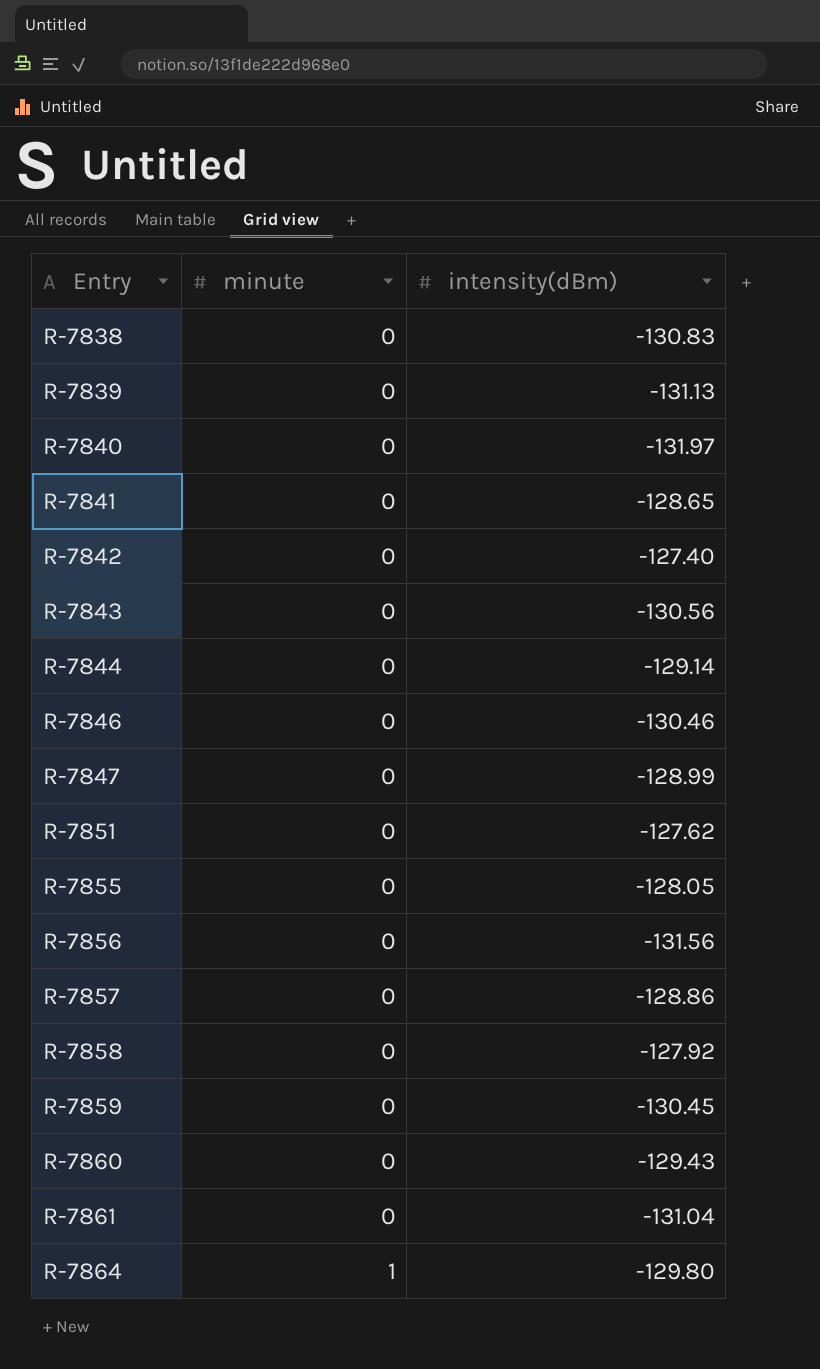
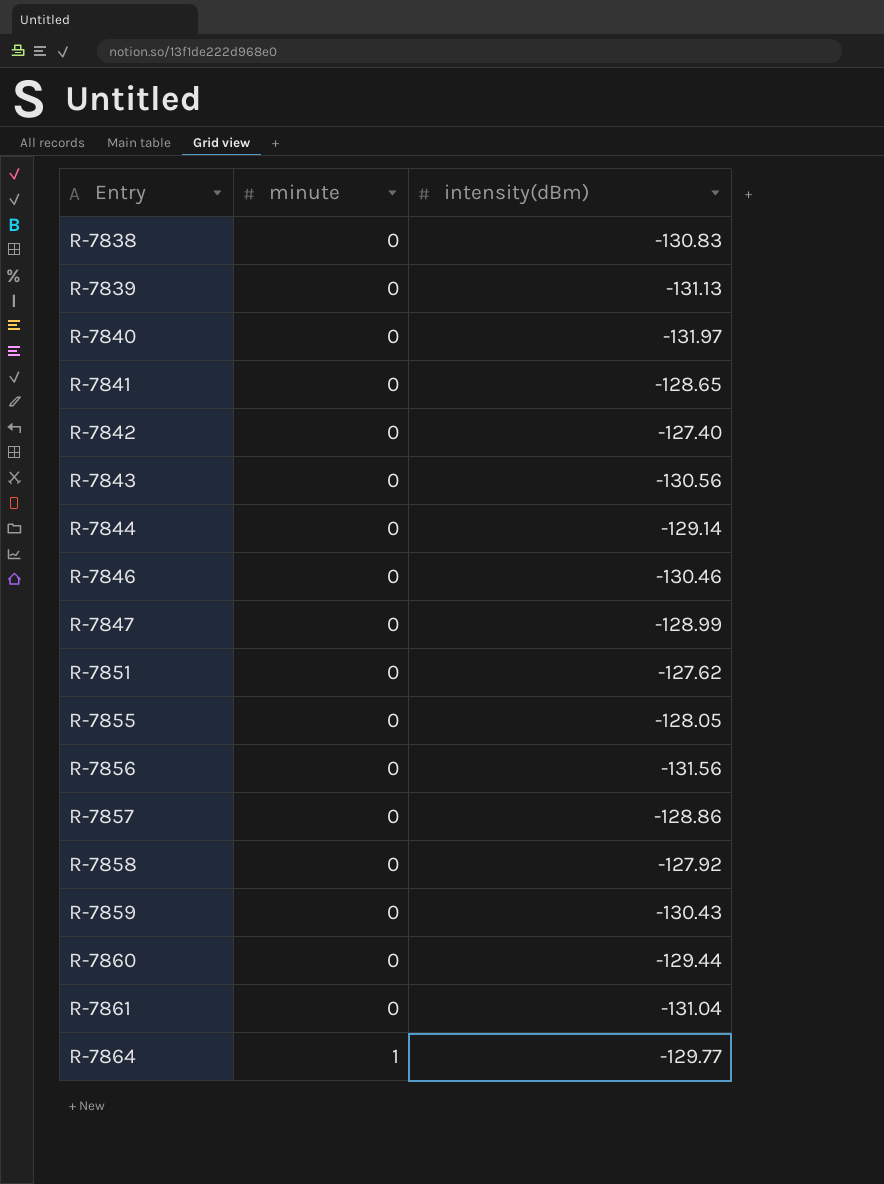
R-7859 | intensity(dBm): -130.45 -> -130.43
R-7860 | intensity(dBm): -129.43 -> -129.44
R-7864 | intensity(dBm): -129.80 -> -129.77

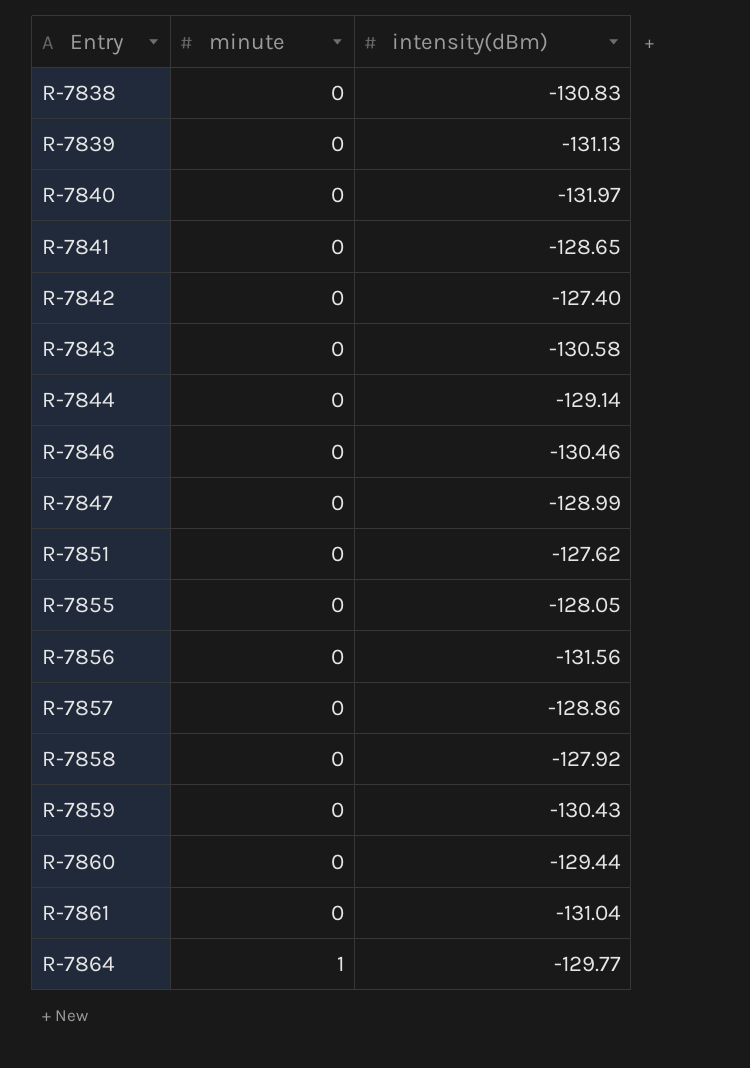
R-7843 | intensity(dBm): -130.56 -> -130.58

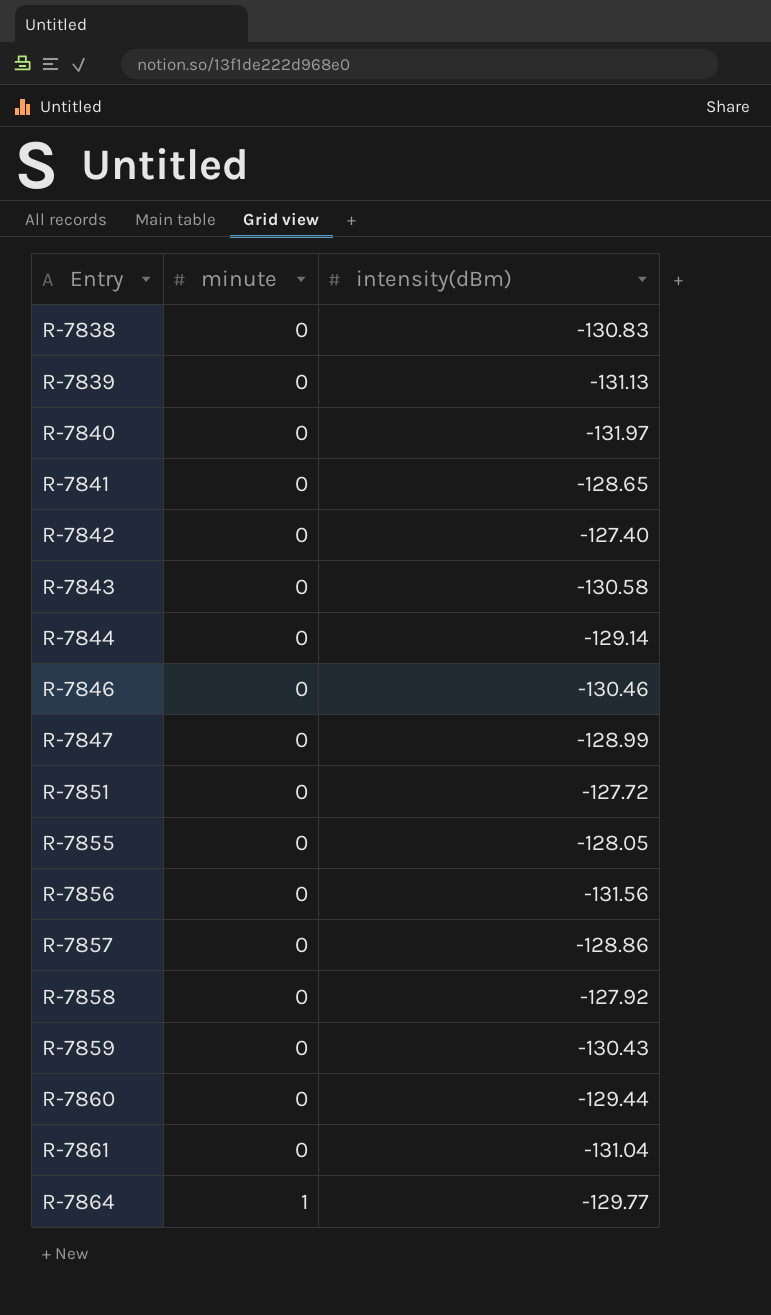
R-7851 | intensity(dBm): -127.62 -> -127.72

